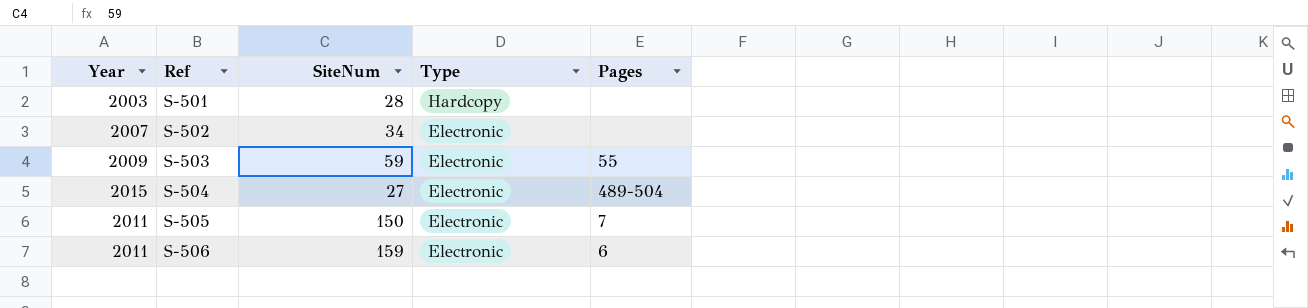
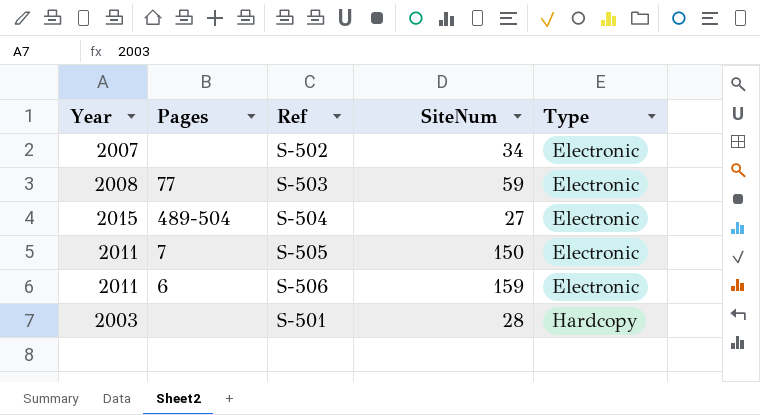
row order: Ref ascending -> Type ascending
column Pages | position: 5 -> 2
S-503 | Year: 2009 -> 2008
S-503 | Pages: 55 -> 77

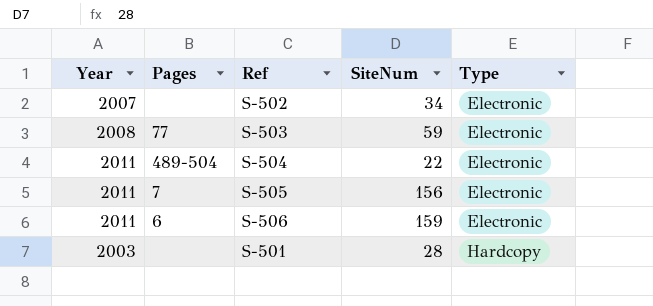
S-504 | Year: 2015 -> 2011
S-504 | SiteNum: 27 -> 22
S-505 | SiteNum: 150 -> 156

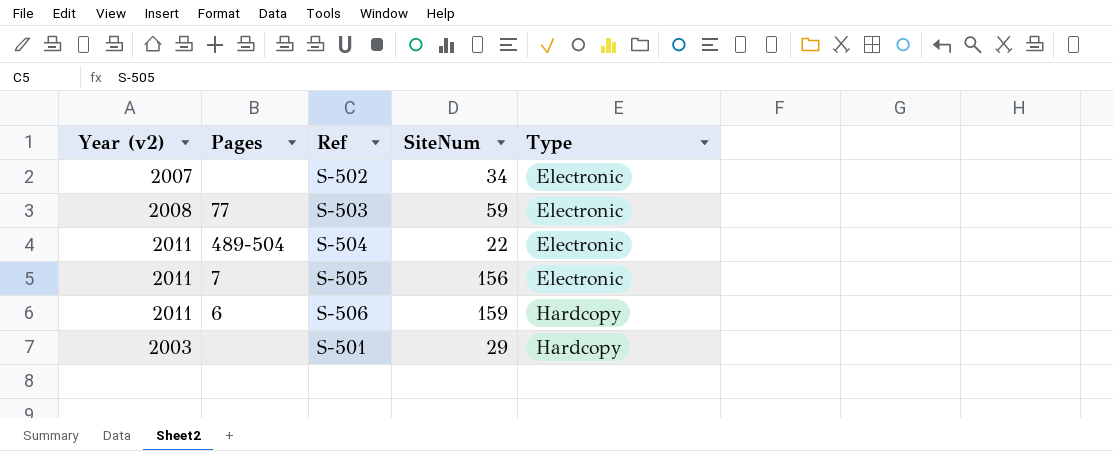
column name: Year -> Year (v2)
S-506 | Type: Electronic -> Hardcopy
S-501 | SiteNum: 28 -> 29

